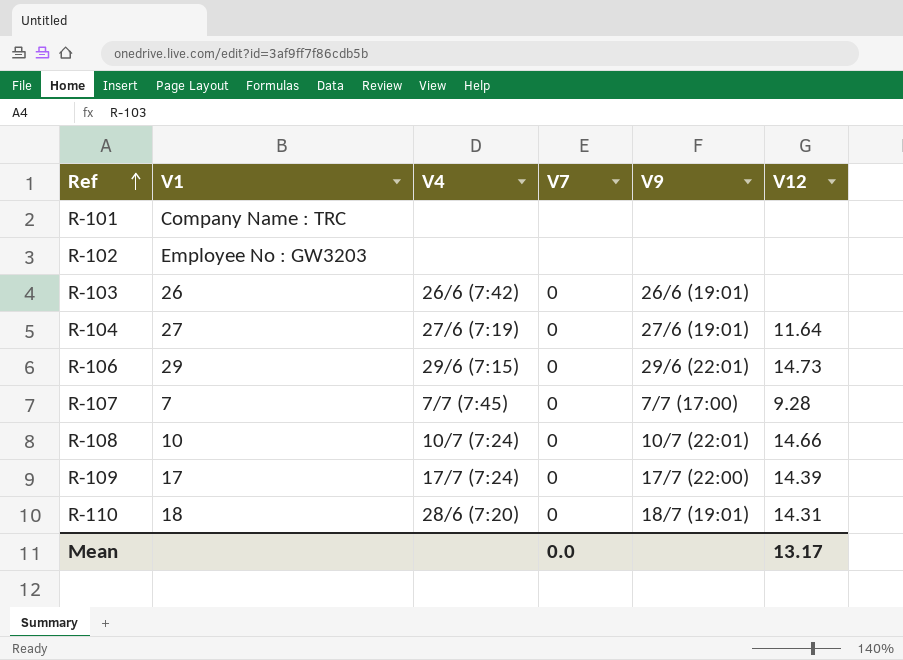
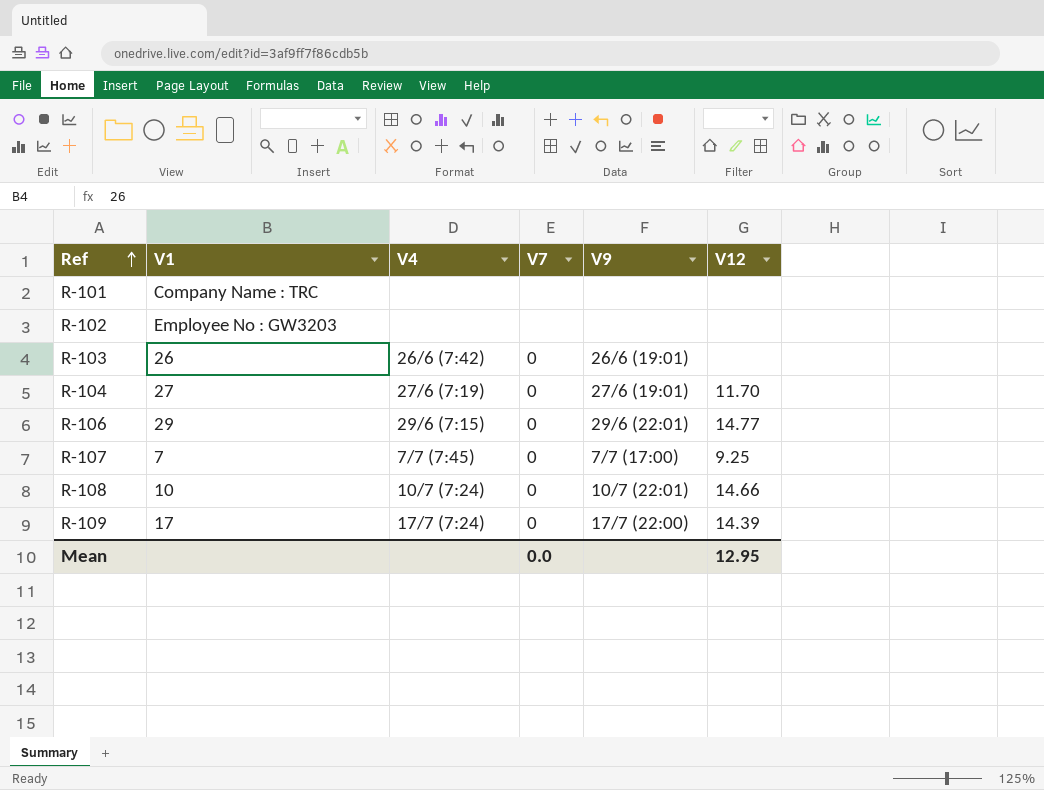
row R-110: 18 | 28/6 (7:20) | 0 | 18/7 (19:01) | 14.31 -> none
R-104 | V12: 11.64 -> 11.70
R-106 | V12: 14.73 -> 14.77
R-107 | V12: 9.28 -> 9.25
Mean | V12: 13.17 -> 12.95

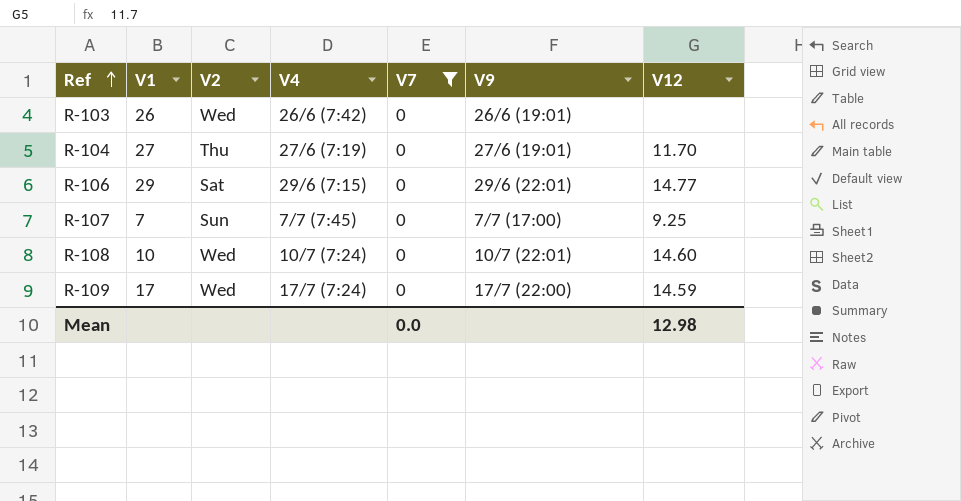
filter: none -> V7 = 0
column V2 | position: none -> 3
R-108 | V12: 14.66 -> 14.60
R-109 | V12: 14.39 -> 14.59
Mean | V12: 12.95 -> 12.98

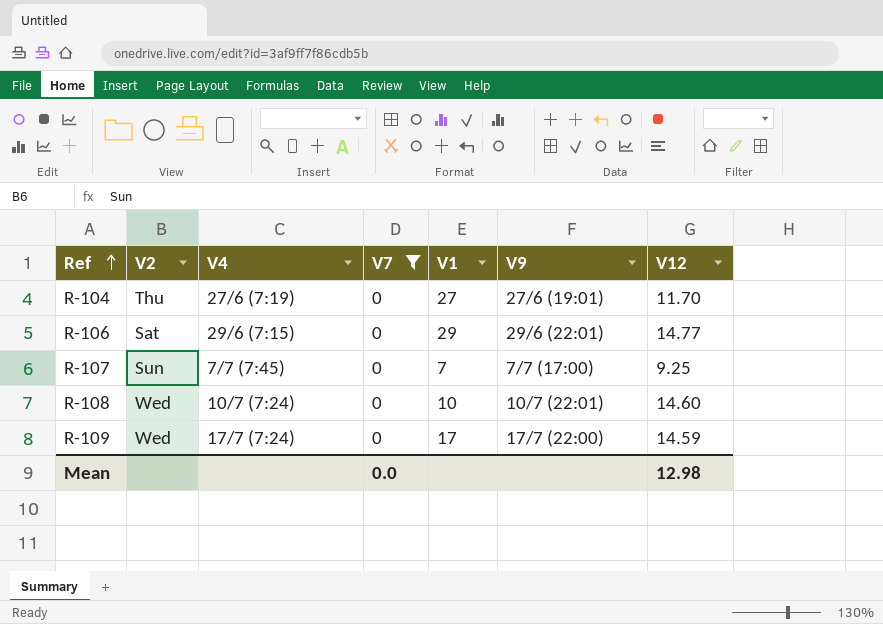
column V1 | position: 2 -> 5
row R-103: 26 | Wed | 26/6 (7:42) | 0 | 26/6 (19:01) | none -> none

